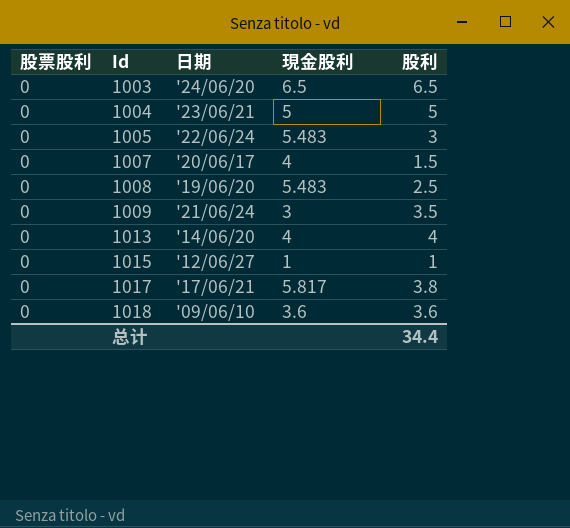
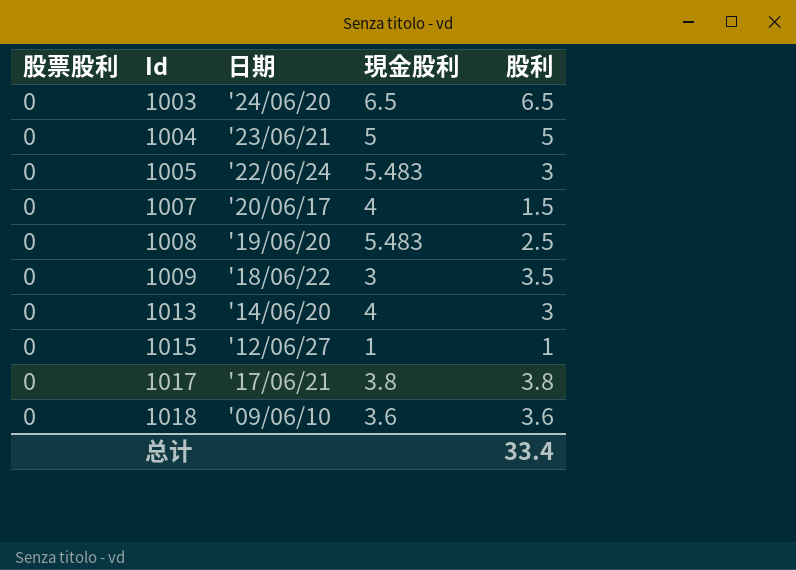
1009 | 日期: '21/06/24 -> '18/06/22
1013 | 股利: 4 -> 3
1017 | 現金股利: 5.817 -> 3.8
总计 | 股利: 34.4 -> 33.4

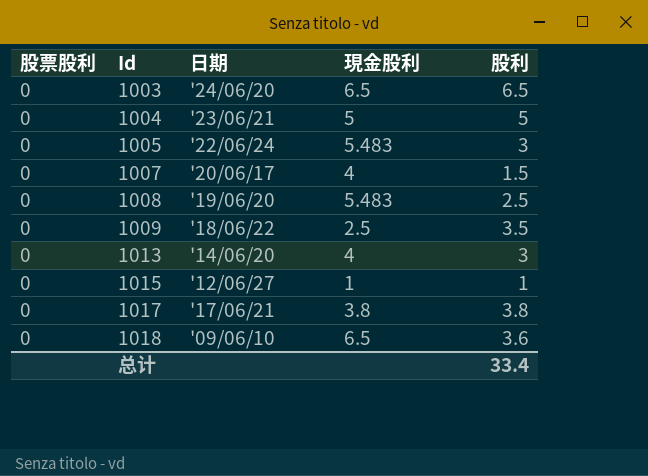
1009 | 現金股利: 3 -> 2.5
1018 | 現金股利: 3.6 -> 6.5

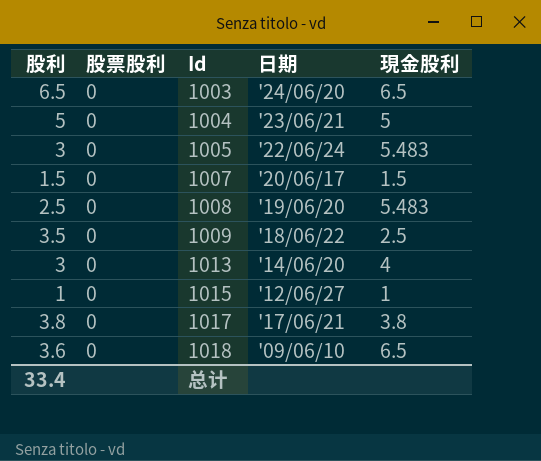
column 股利 | position: 5 -> 1
1007 | 現金股利: 4 -> 1.5

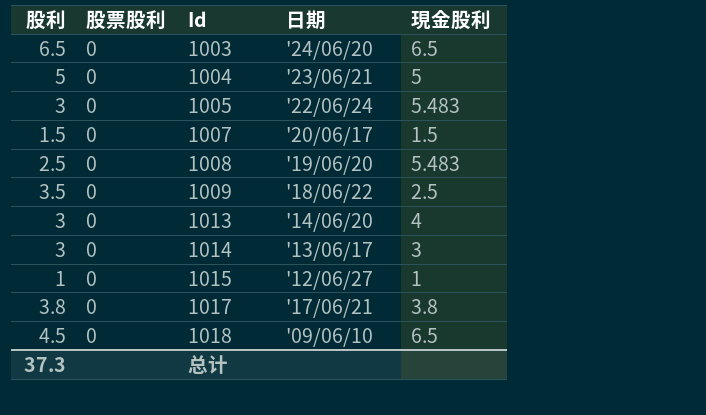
row 1014: none -> 3 | 0 | '13/06/17 | 3
1018 | 股利: 3.6 -> 4.5
总计 | 股利: 33.4 -> 37.3

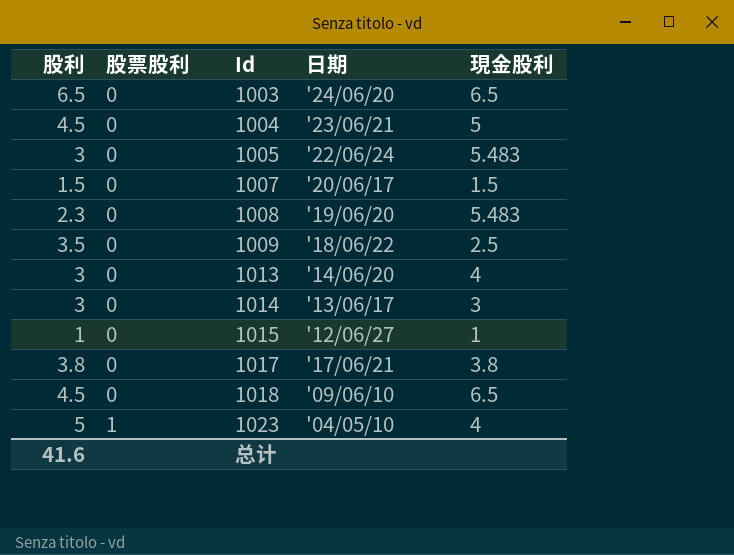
1004 | 股利: 5 -> 4.5
1008 | 股利: 2.5 -> 2.3
row 1023: none -> 5 | 1 | '04/05/10 | 4
总计 | 股利: 37.3 -> 41.6

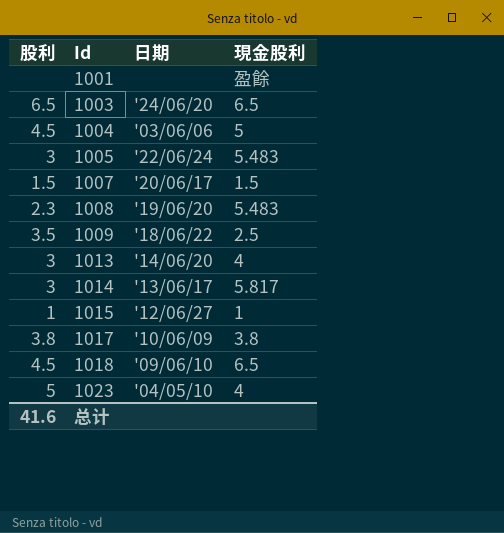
column 股票股利 | position: 2 -> none
row 1001: none -> none | none | 盈餘
1004 | 日期: '23/06/21 -> '03/06/06
1014 | 現金股利: 3 -> 5.817
1017 | 日期: '17/06/21 -> '10/06/09

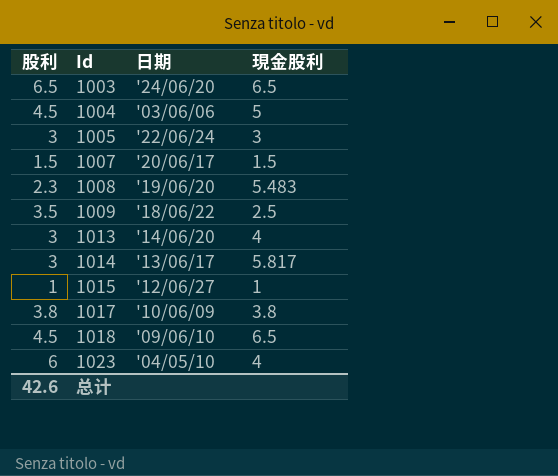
row 1001: none | none | 盈餘 -> none
1005 | 現金股利: 5.483 -> 3
1023 | 股利: 5 -> 6
总计 | 股利: 41.6 -> 42.6

